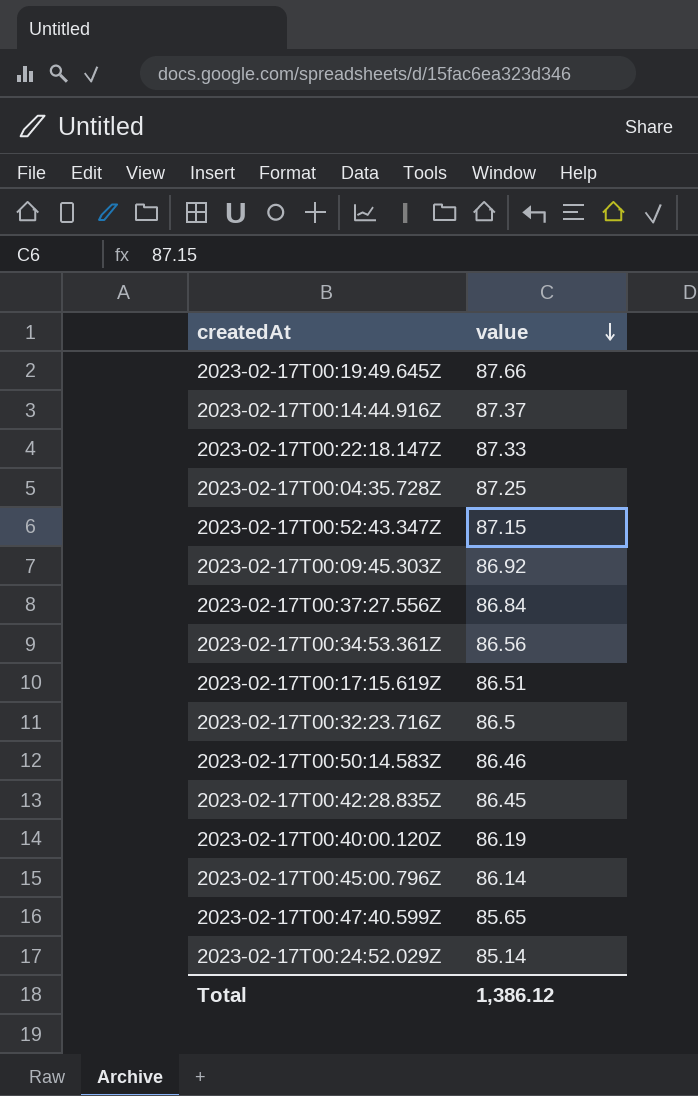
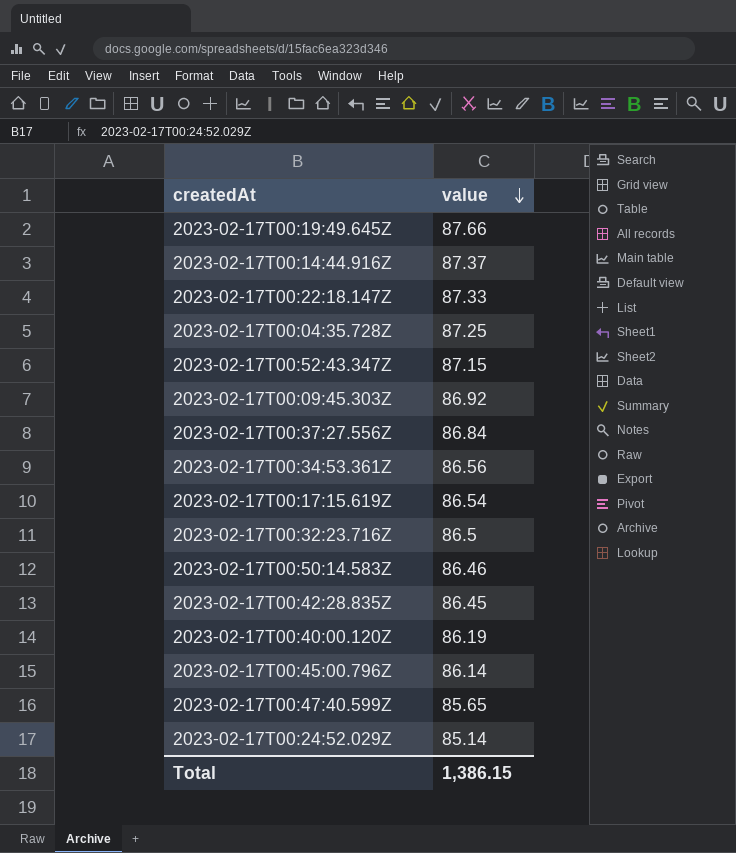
2023-02-17T00:17:15.619Z | value: 86.51 -> 86.54
Total | value: 1,386.12 -> 1,386.15

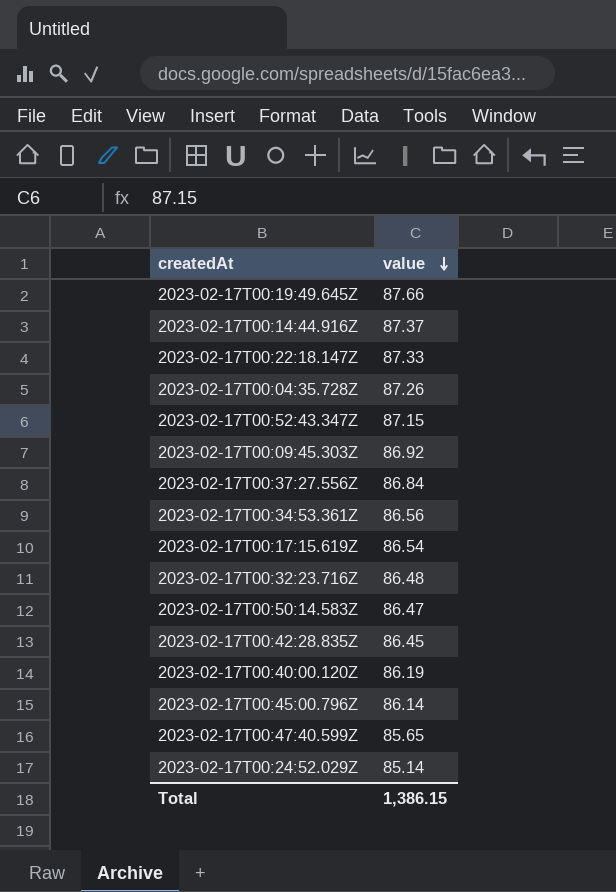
2023-02-17T00:04:35.728Z | value: 87.25 -> 87.26
2023-02-17T00:32:23.716Z | value: 86.5 -> 86.48
2023-02-17T00:50:14.583Z | value: 86.46 -> 86.47

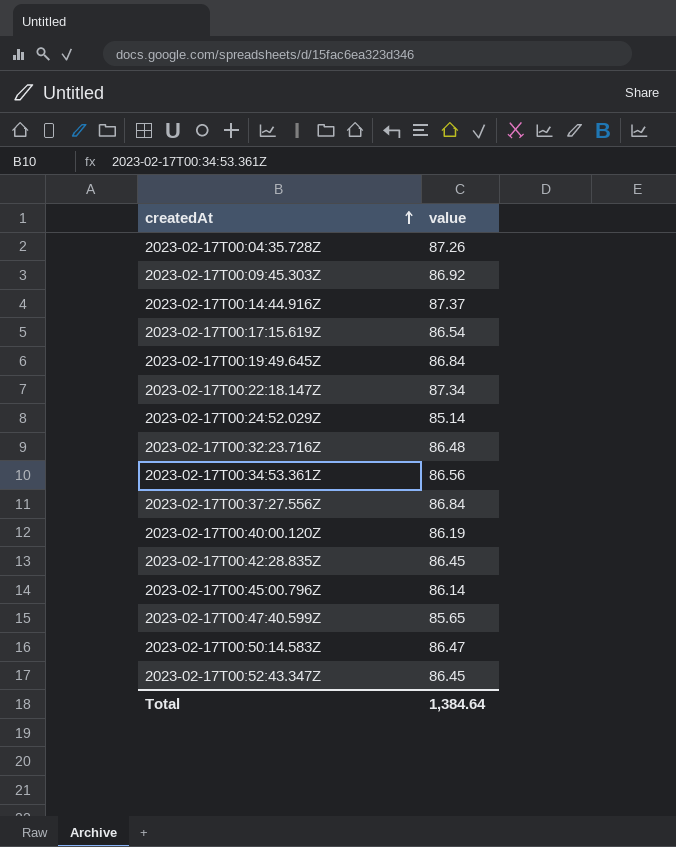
row order: value descending -> createdAt ascending
2023-02-17T00:19:49.645Z | value: 87.66 -> 86.84
2023-02-17T00:22:18.147Z | value: 87.33 -> 87.34
2023-02-17T00:52:43.347Z | value: 87.15 -> 86.45
Total | value: 1,386.15 -> 1,384.64

